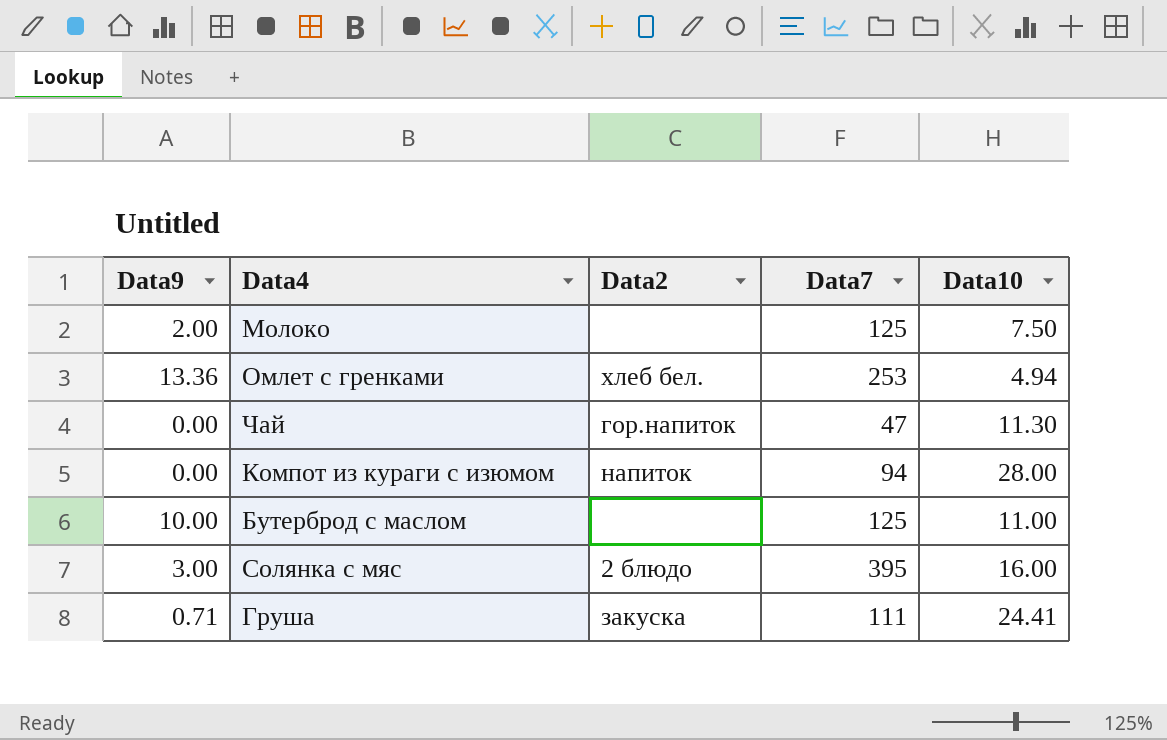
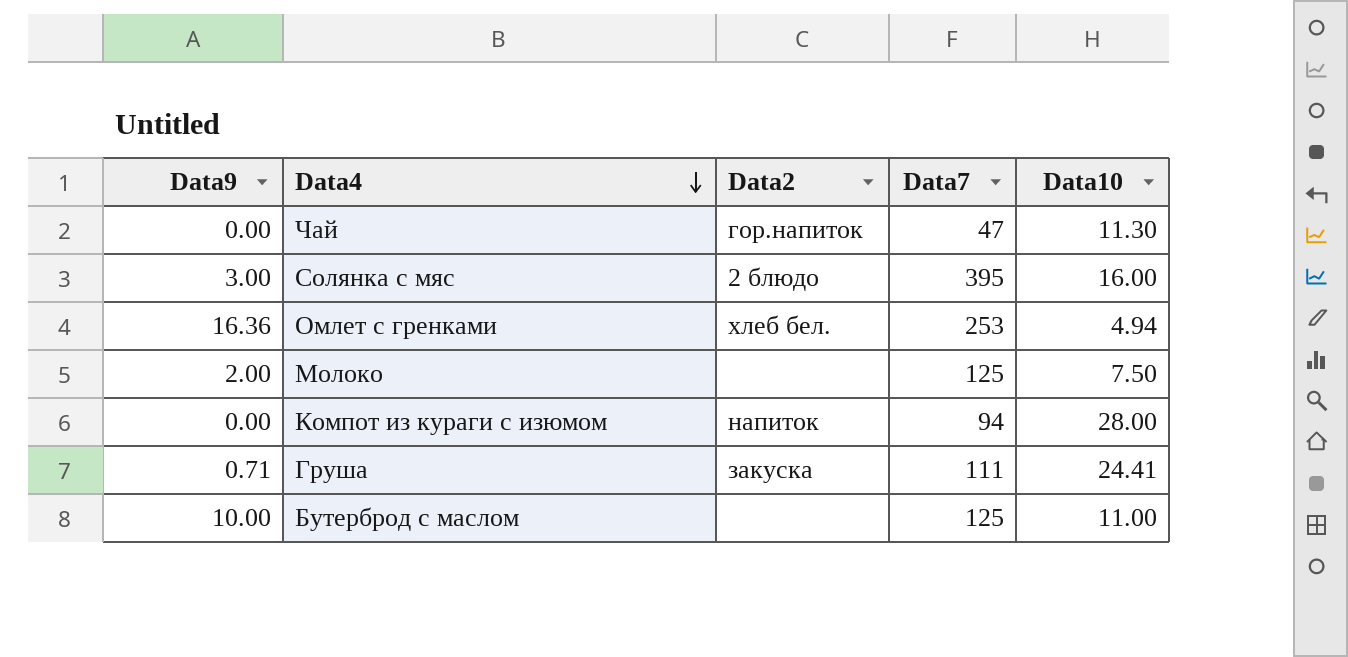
row order: none -> Data4 descending
Омлет с гренками | Data9: 13.36 -> 16.36

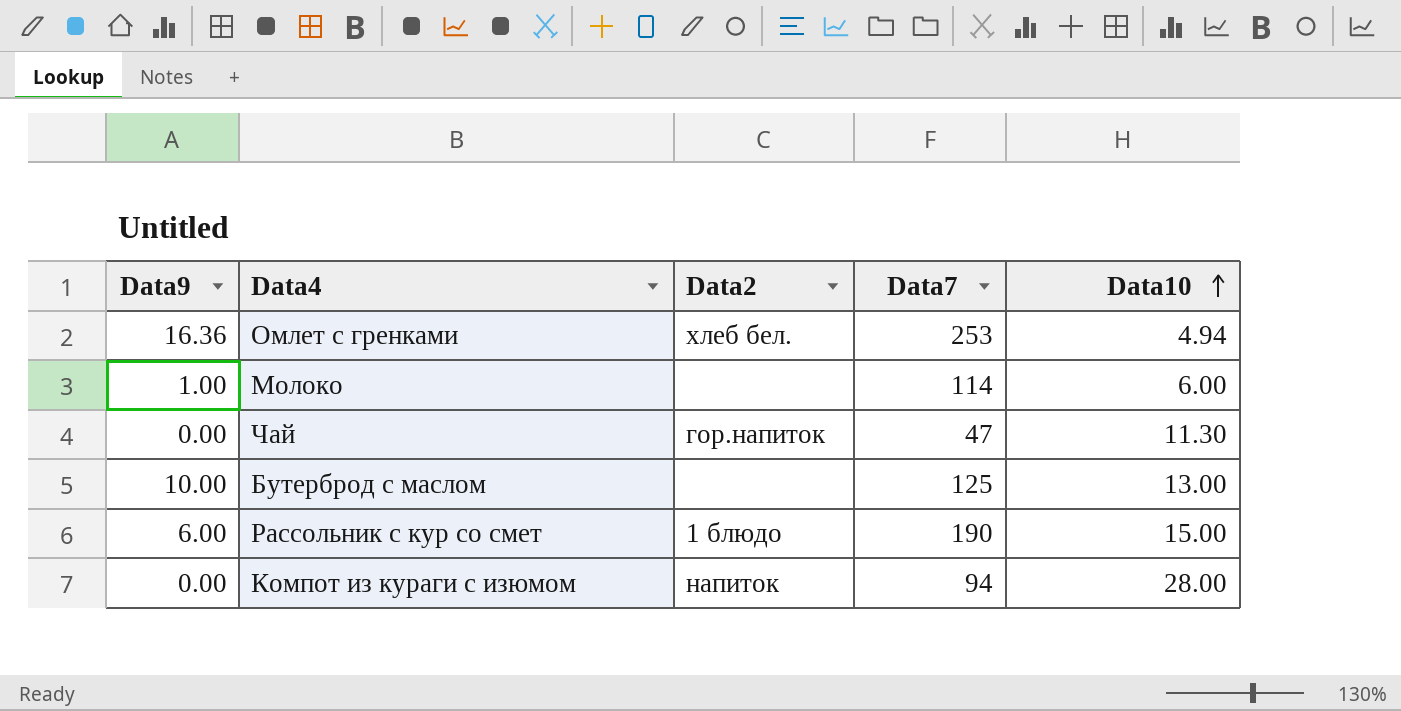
row order: Data4 descending -> Data10 ascending
row Солянка с мяс: 3.00 | 2 блюдо | 395 | 16.00 -> none
row Груша: 0.71 | закуска | 111 | 24.41 -> none
Молоко | Data9: 2.00 -> 1.00
Молоко | Data7: 125 -> 114
Молоко | Data10: 7.50 -> 6.00
Бутерброд с маслом | Data10: 11.00 -> 13.00
row Рассольник с кур со смет: none -> 6.00 | 1 блюдо | 190 | 15.00

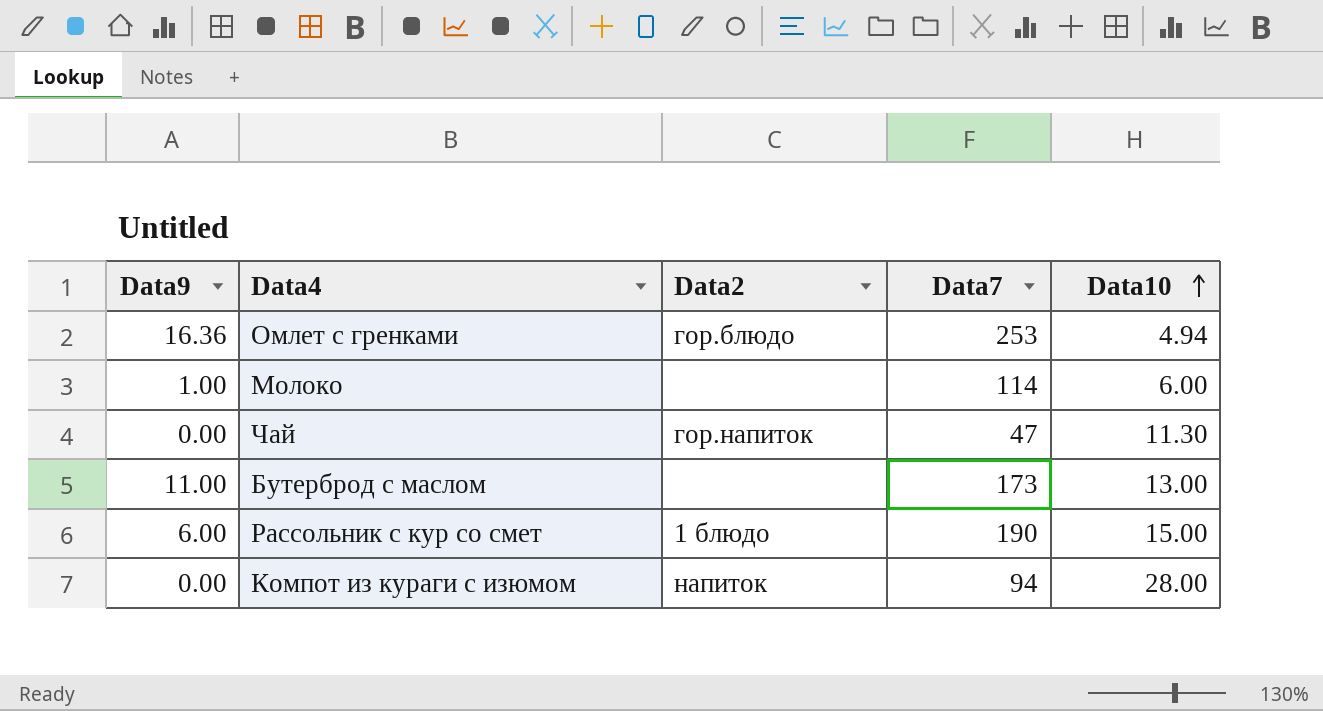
Омлет с гренками | Data2: хлеб бел. -> гор.блюдо
Бутерброд с маслом | Data9: 10.00 -> 11.00
Бутерброд с маслом | Data7: 125 -> 173

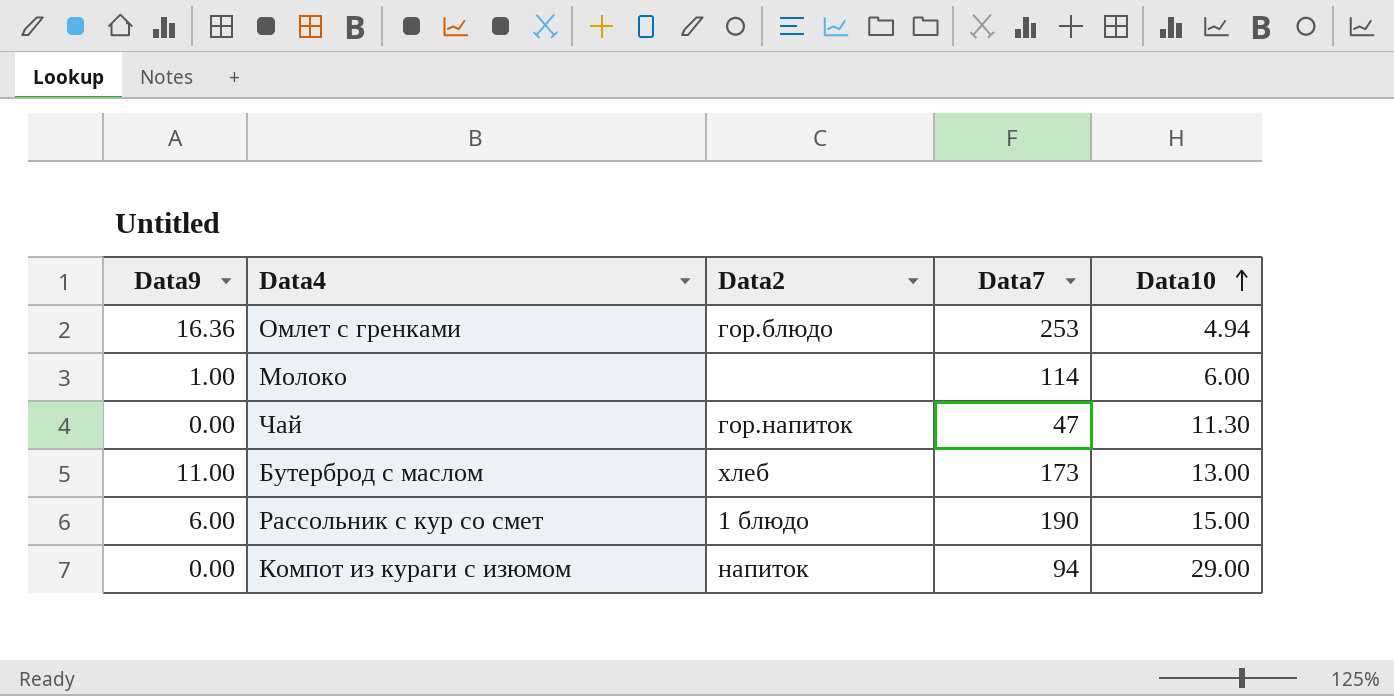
Бутерброд с маслом | Data2: none -> хлеб
Компот из кураги с изюмом | Data10: 28.00 -> 29.00

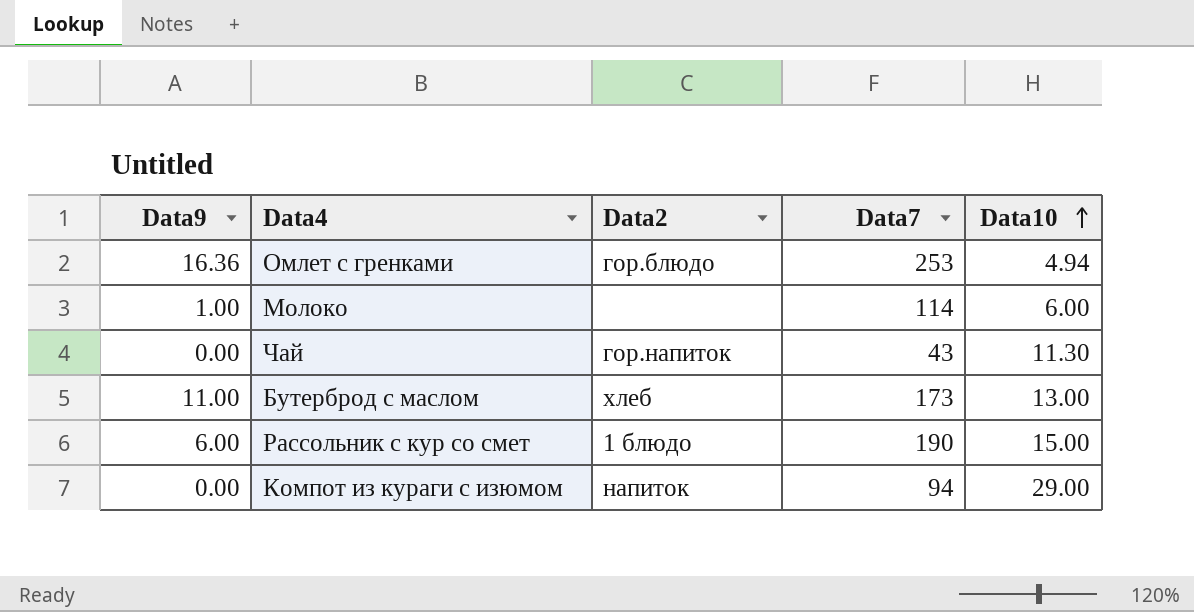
Чай | Data7: 47 -> 43

